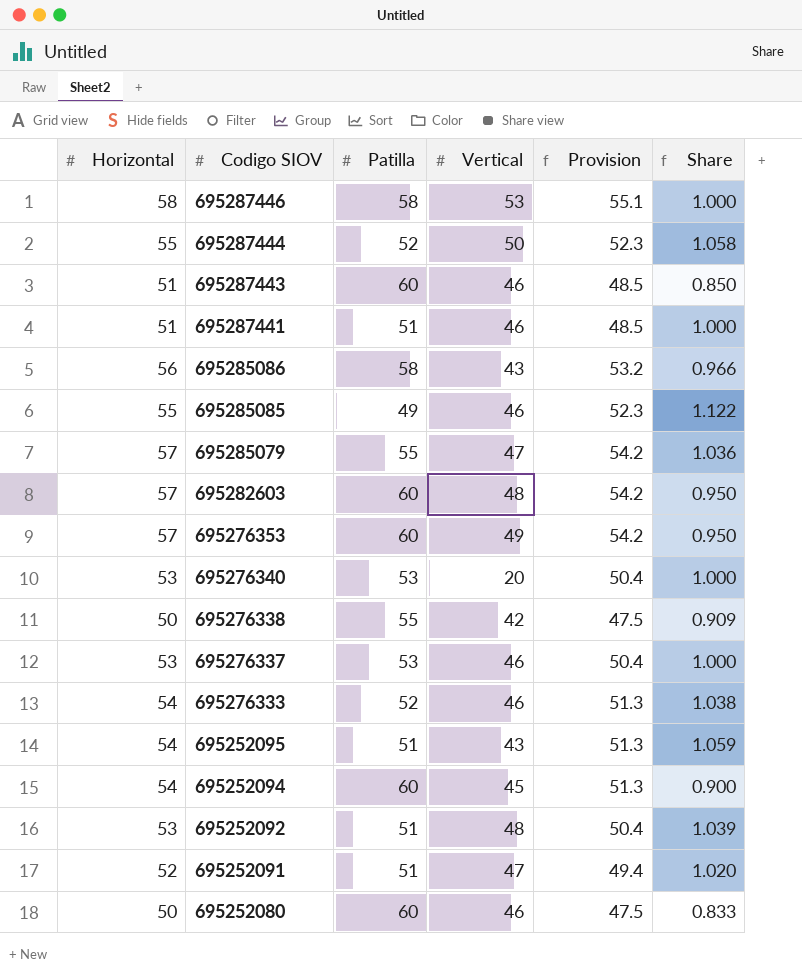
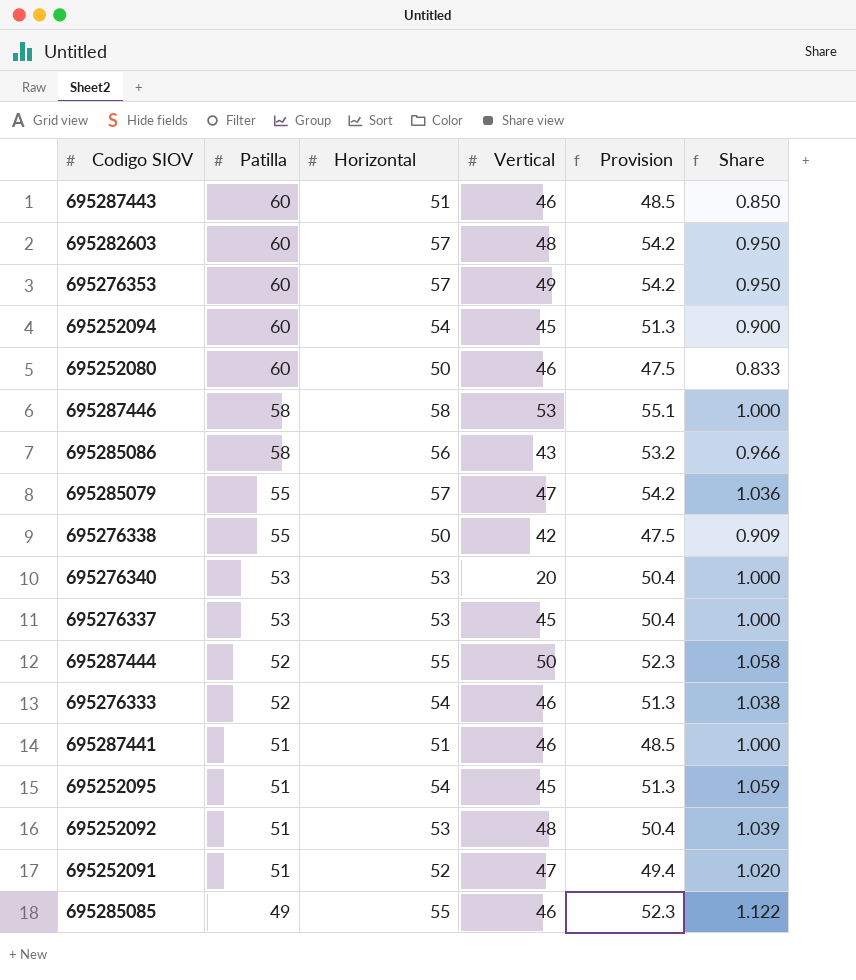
row order: Codigo SIOV descending -> Patilla descending
column Horizontal | position: 1 -> 3
695276337 | Vertical: 46 -> 45
695252095 | Vertical: 43 -> 45

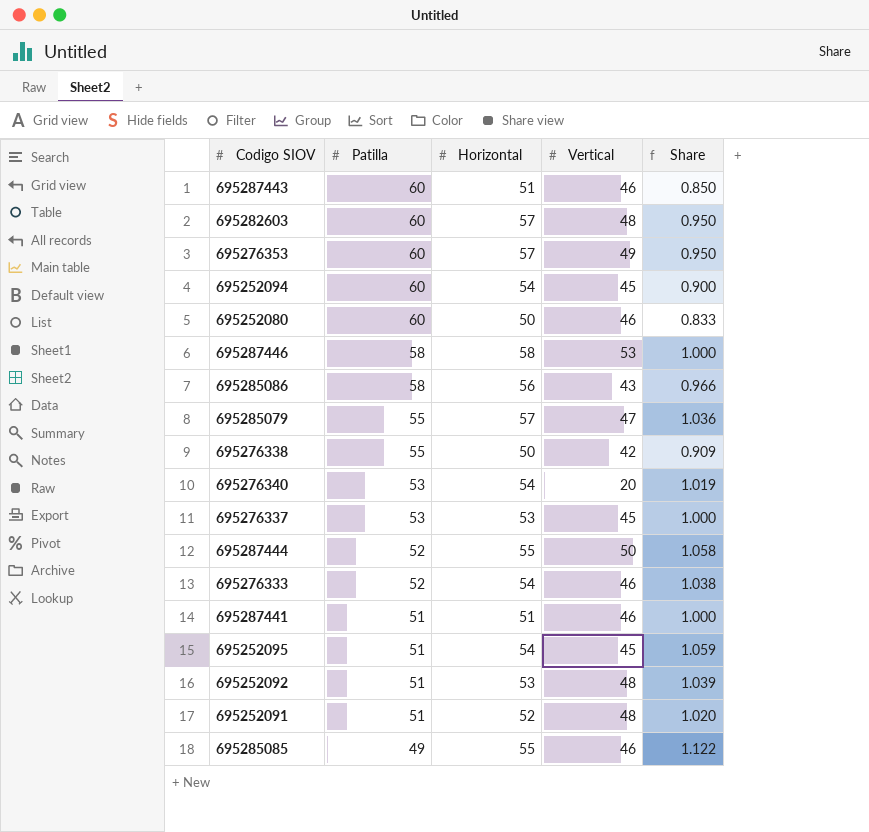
column Provision | formula: [Horizontal] * 0.95 -> none
695276340 | Horizontal: 53 -> 54
695276340 | Share: 1.000 -> 1.019
695252091 | Vertical: 47 -> 48

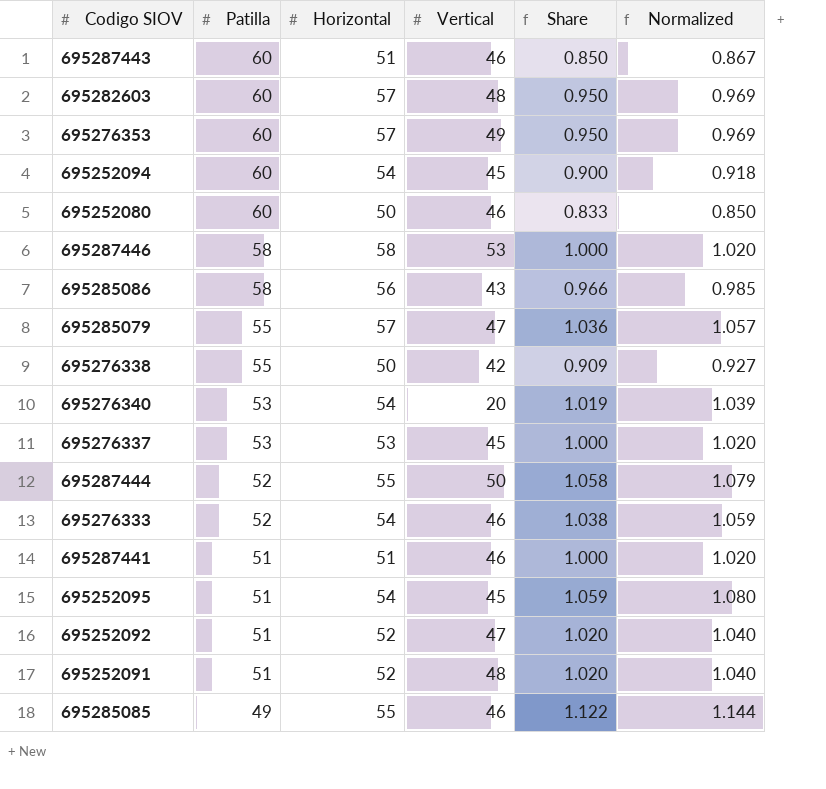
column Normalized | formula: none -> [Share] * 1.02
695252092 | Horizontal: 53 -> 52
695252092 | Vertical: 48 -> 47
695252092 | Share: 1.039 -> 1.020

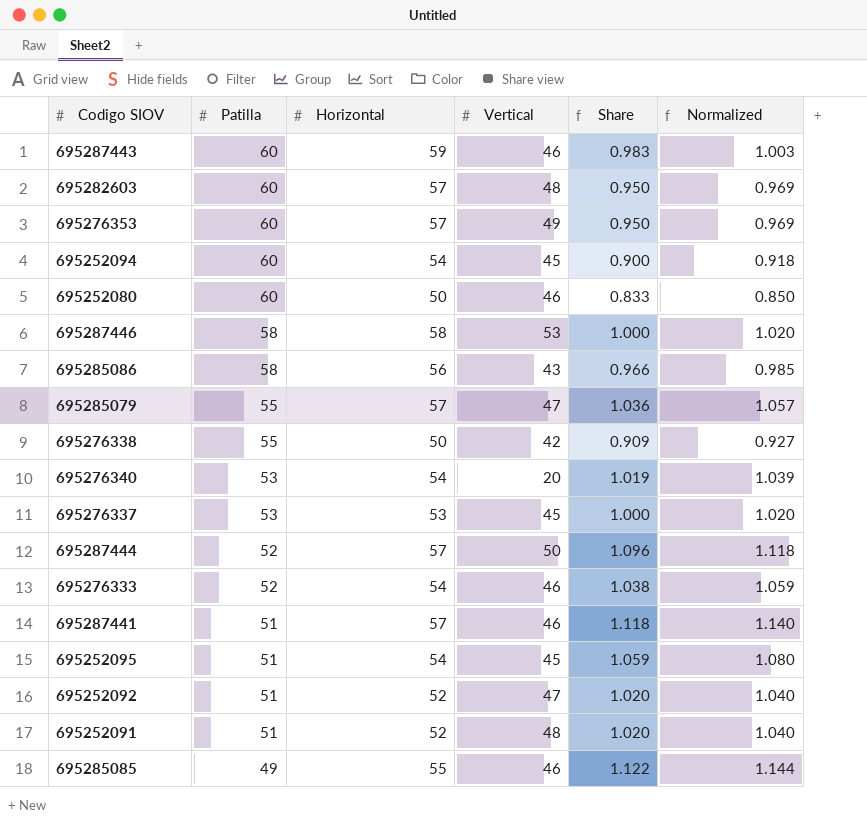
695287443 | Horizontal: 51 -> 59
695287443 | Share: 0.850 -> 0.983
695287443 | Normalized: 0.867 -> 1.003
695287444 | Horizontal: 55 -> 57
695287444 | Share: 1.058 -> 1.096
695287444 | Normalized: 1.079 -> 1.118
695287441 | Horizontal: 51 -> 57
695287441 | Share: 1.000 -> 1.118
695287441 | Normalized: 1.020 -> 1.140

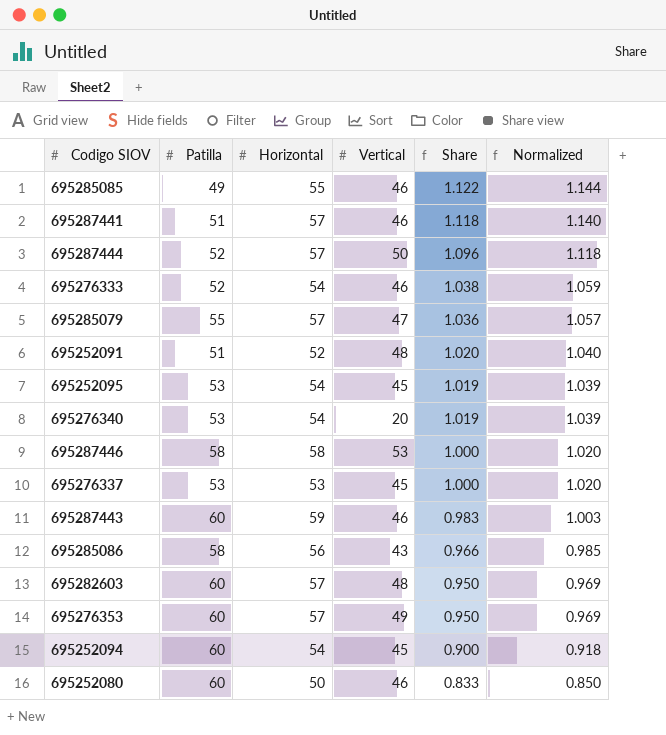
row order: Patilla descending -> Share descending
row 695276338: 55 | 50 | 42 | 0.909 | 0.927 -> none
row 695252092: 51 | 52 | 47 | 1.020 | 1.040 -> none
695252095 | Patilla: 51 -> 53
695252095 | Share: 1.059 -> 1.019
695252095 | Normalized: 1.080 -> 1.039

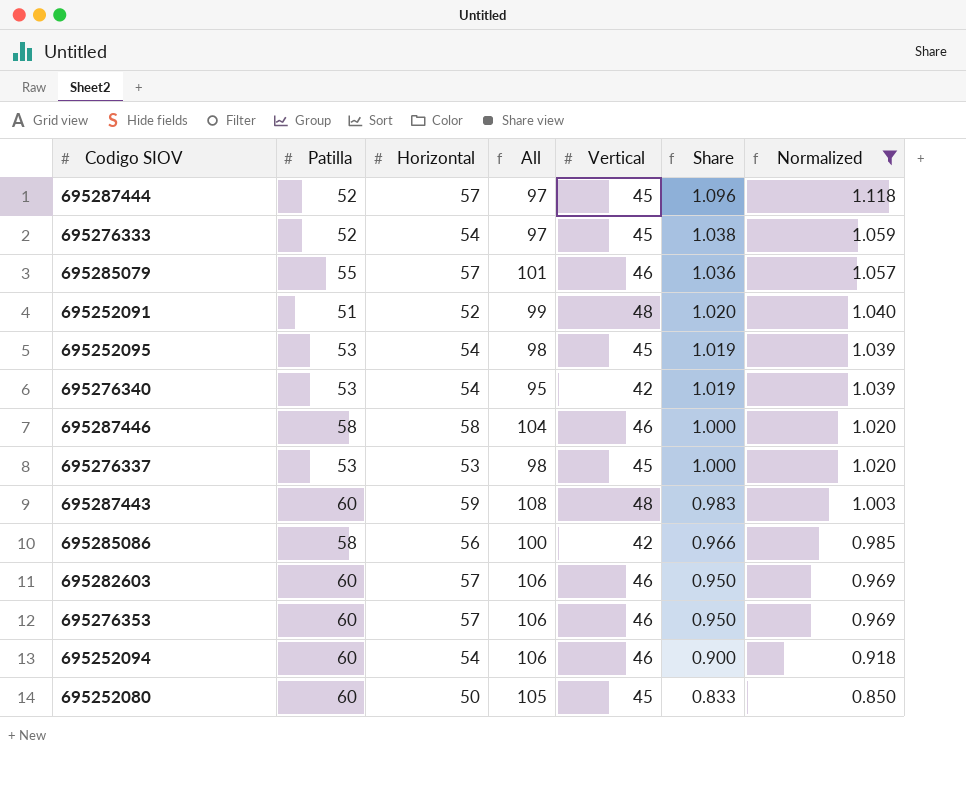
filter: none -> Normalized <= 1.118
column All | formula: none -> [Patilla] + [Vertical]
695287444 | Vertical: 50 -> 45
695276333 | Vertical: 46 -> 45
695285079 | Vertical: 47 -> 46
695276340 | Vertical: 20 -> 42
695287446 | Vertical: 53 -> 46
695287443 | Vertical: 46 -> 48
695285086 | Vertical: 43 -> 42
695282603 | Vertical: 48 -> 46
695276353 | Vertical: 49 -> 46
695252094 | Vertical: 45 -> 46
695252080 | Vertical: 46 -> 45

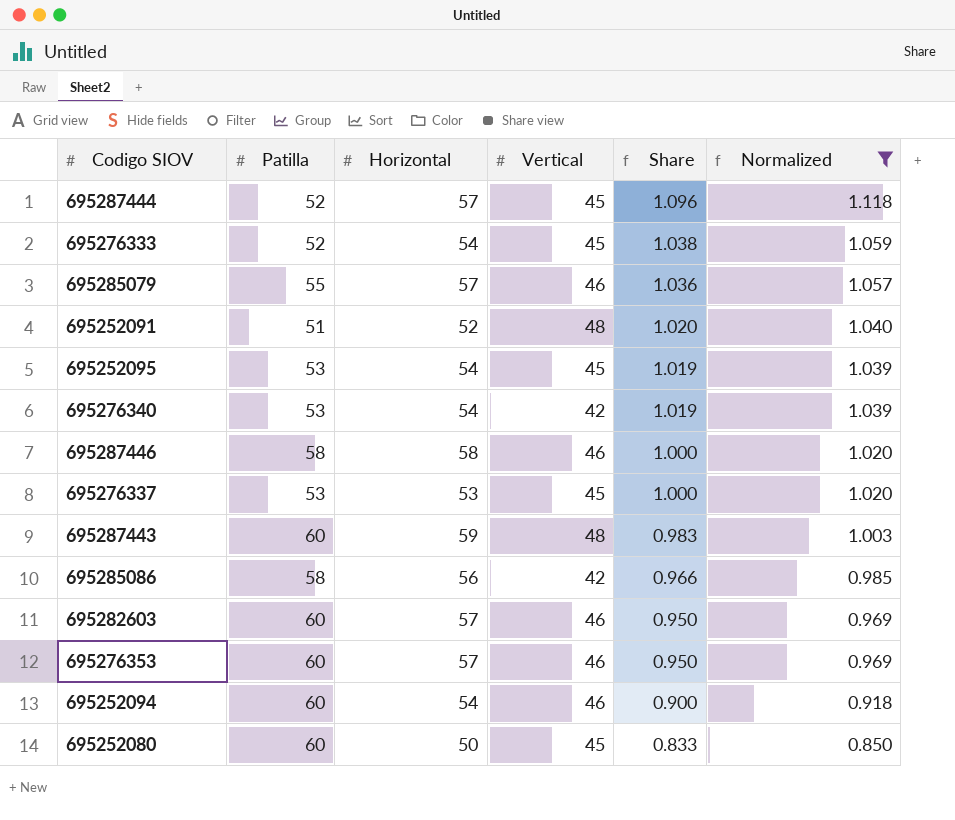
column All | formula: [Patilla] + [Vertical] -> none

